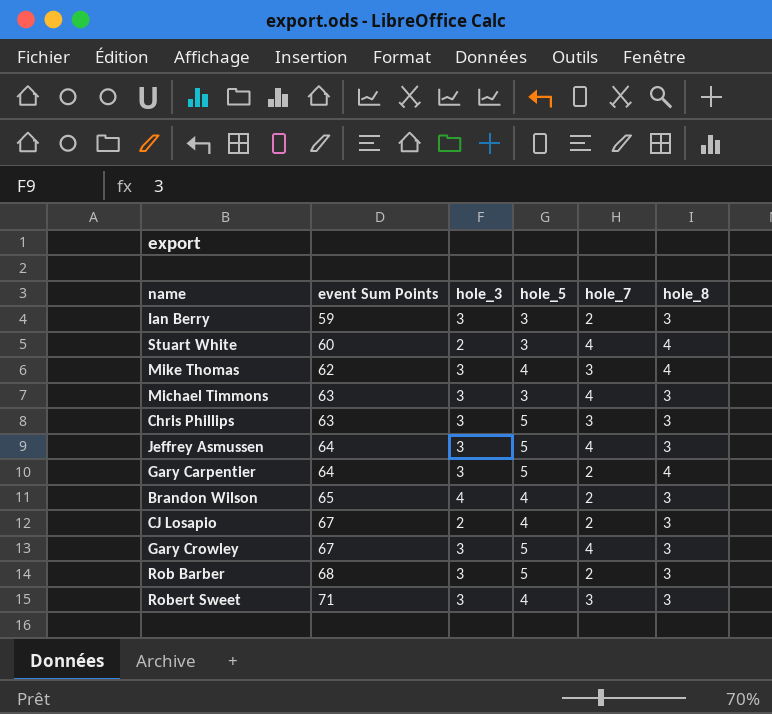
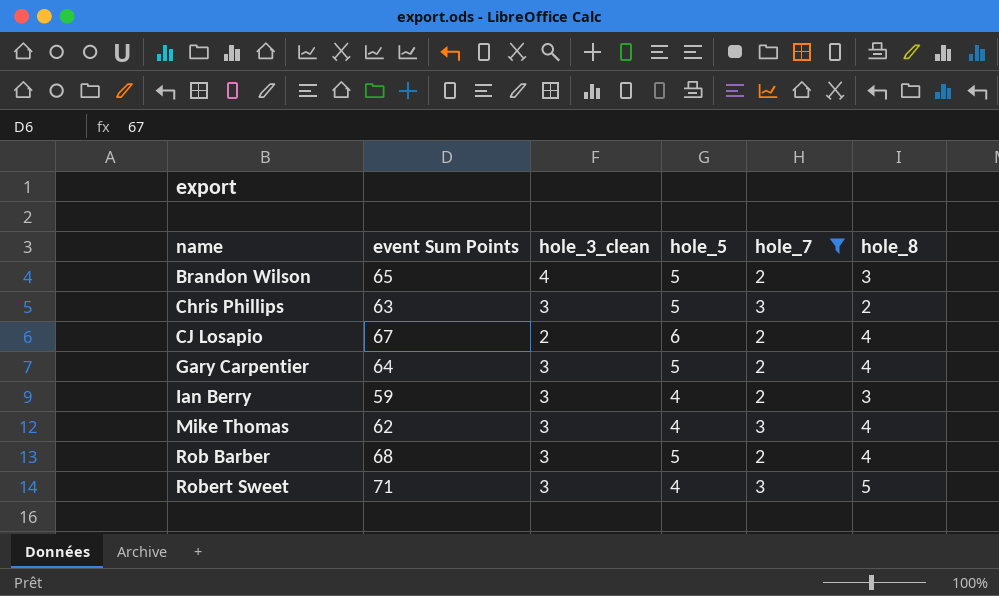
filter: none -> hole_7 != 4
row order: event Sum Points ascending -> name ascending
column name: hole_3 -> hole_3_clean
Brandon Wilson | hole_5: 4 -> 5
Chris Phillips | hole_8: 3 -> 2
CJ Losapio | hole_5: 4 -> 6
CJ Losapio | hole_8: 3 -> 4
Ian Berry | hole_5: 3 -> 4
Rob Barber | hole_8: 3 -> 4
Robert Sweet | hole_8: 3 -> 5

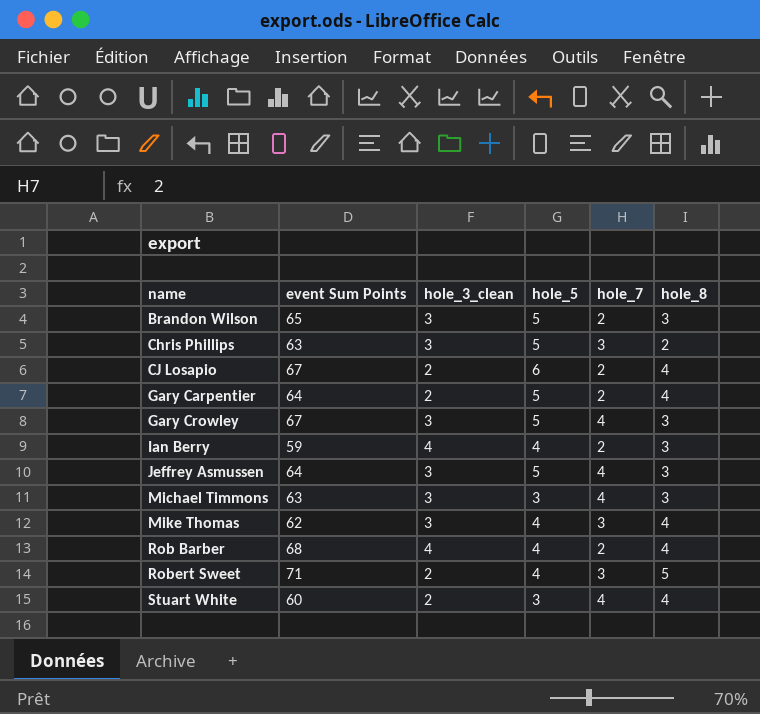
filter: hole_7 != 4 -> none
Brandon Wilson | hole_3_clean: 4 -> 3
Gary Carpentier | hole_3_clean: 3 -> 2
Ian Berry | hole_3_clean: 3 -> 4
Rob Barber | hole_3_clean: 3 -> 4
Rob Barber | hole_5: 5 -> 4
Robert Sweet | hole_3_clean: 3 -> 2

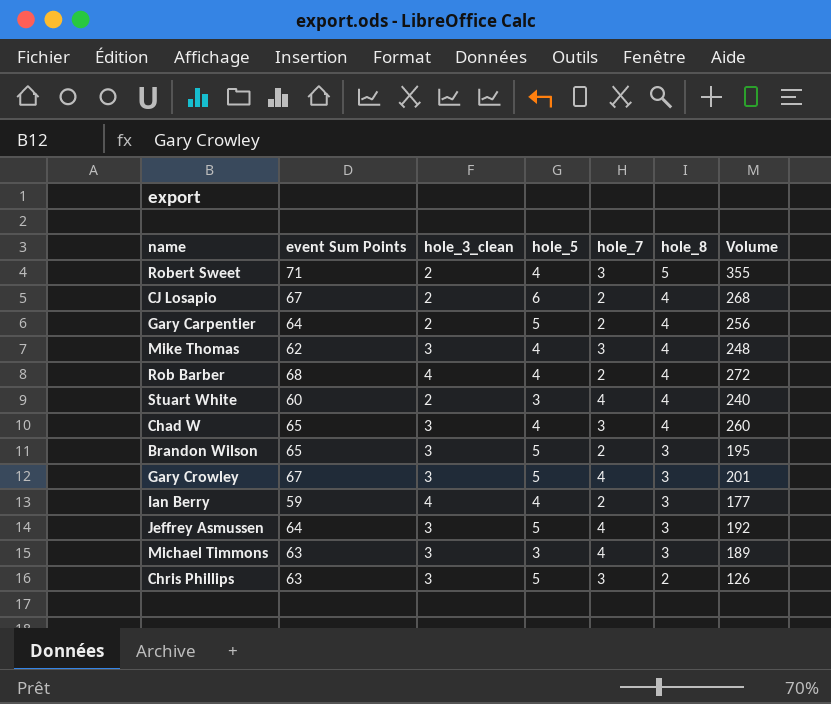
row order: name ascending -> hole_8 descending
column Volume | formula: none -> [event Sum Points] * [hole_8]
row Chad W: none -> 65 | 3 | 4 | 3 | 4 | 260

